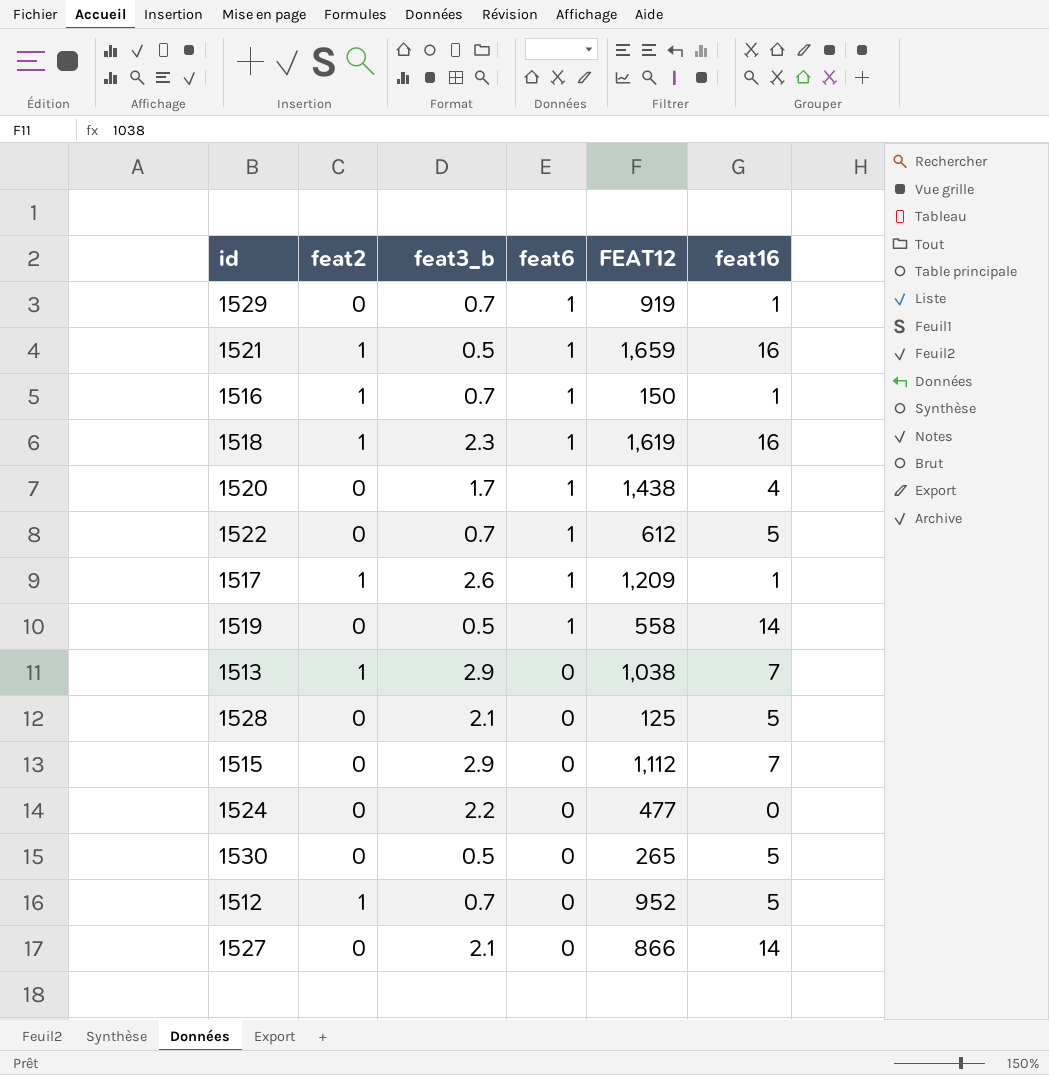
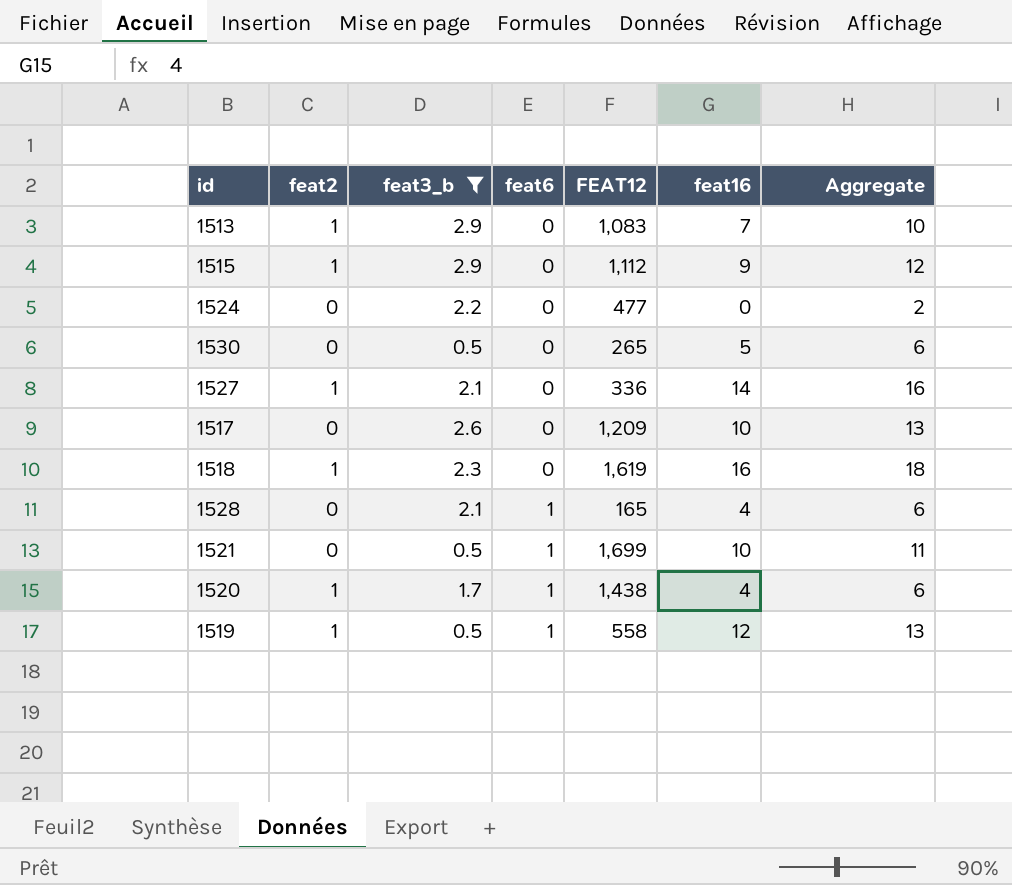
filter: none -> feat3_b != 0.7
row order: feat6 descending -> feat6 ascending
column Aggregate | formula: none -> [feat3_b] + [feat16]
1513 | FEAT12: 1,038 -> 1,083
1515 | feat2: 0 -> 1
1515 | feat16: 7 -> 9
1527 | feat2: 0 -> 1
1527 | FEAT12: 866 -> 336
1517 | feat2: 1 -> 0
1517 | feat6: 1 -> 0
1517 | feat16: 1 -> 10
1518 | feat6: 1 -> 0
1528 | feat6: 0 -> 1
1528 | FEAT12: 125 -> 165
1528 | feat16: 5 -> 4
1521 | feat2: 1 -> 0
1521 | FEAT12: 1,659 -> 1,699
1521 | feat16: 16 -> 10
1520 | feat2: 0 -> 1
1519 | feat2: 0 -> 1
1519 | feat16: 14 -> 12

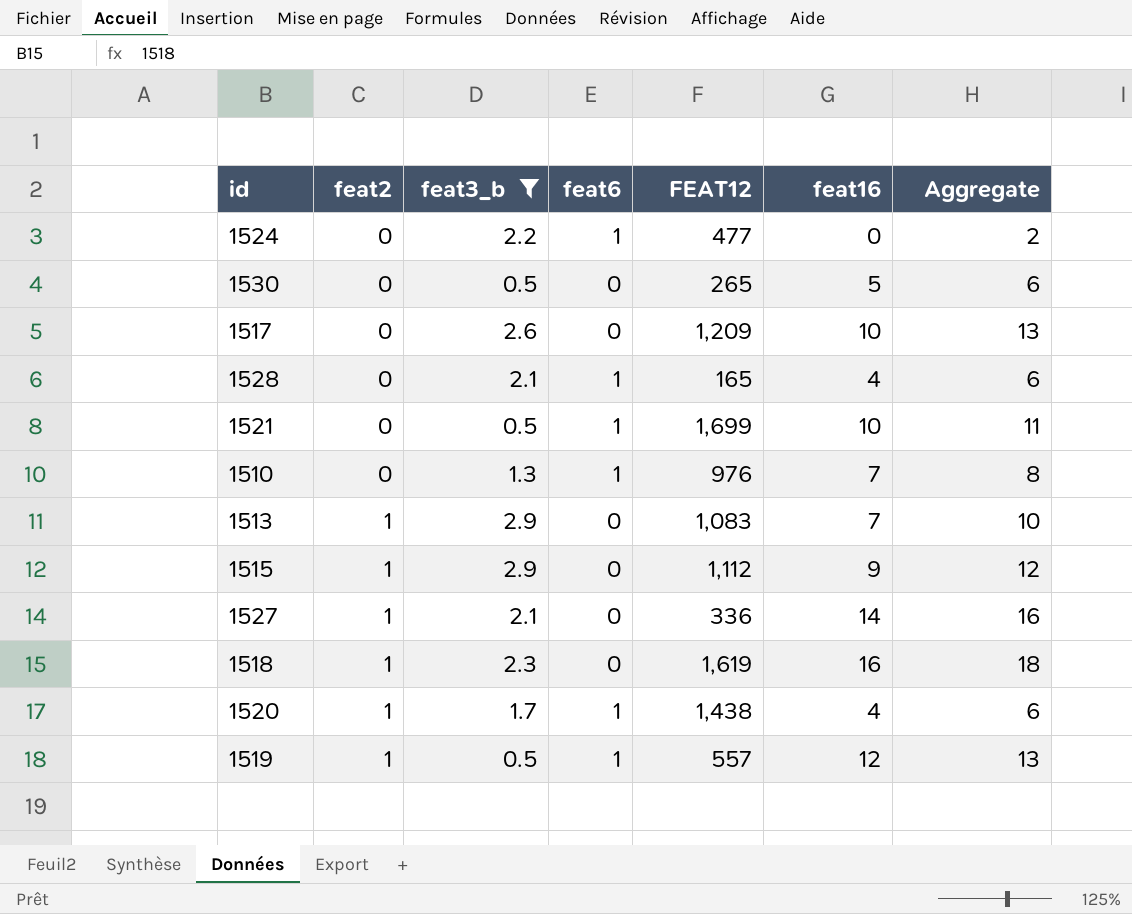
row order: feat6 ascending -> feat2 ascending
1524 | feat6: 0 -> 1
row 1510: none -> 0 | 1.3 | 1 | 976 | 7 | 8
1519 | FEAT12: 558 -> 557

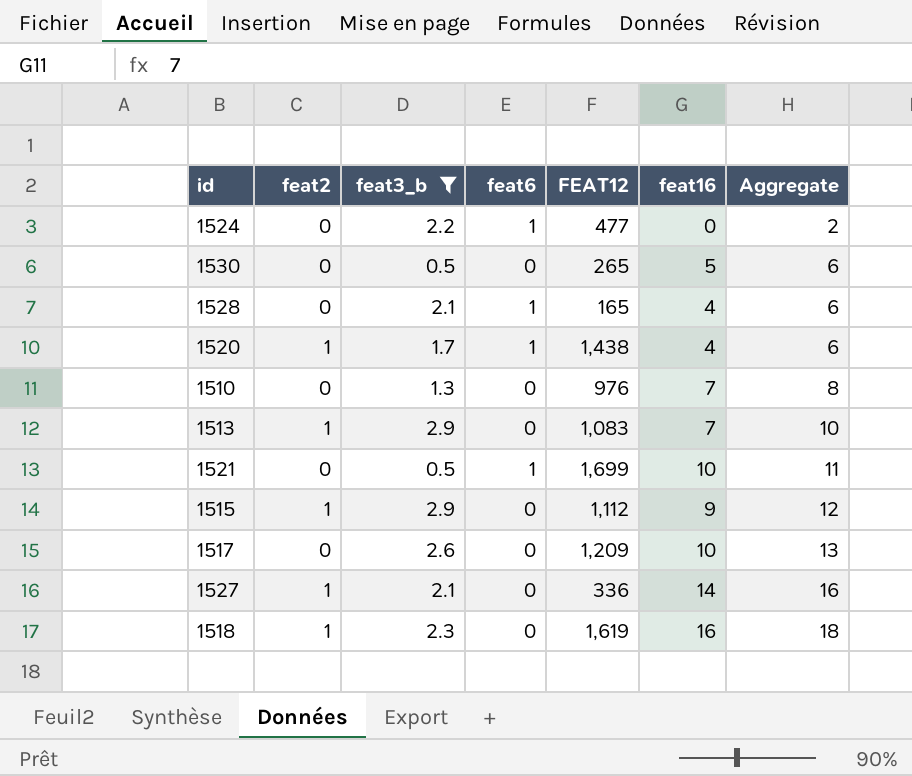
row order: feat2 ascending -> Aggregate ascending
row 1519: 1 | 0.5 | 1 | 557 | 12 | 13 -> none
1510 | feat6: 1 -> 0

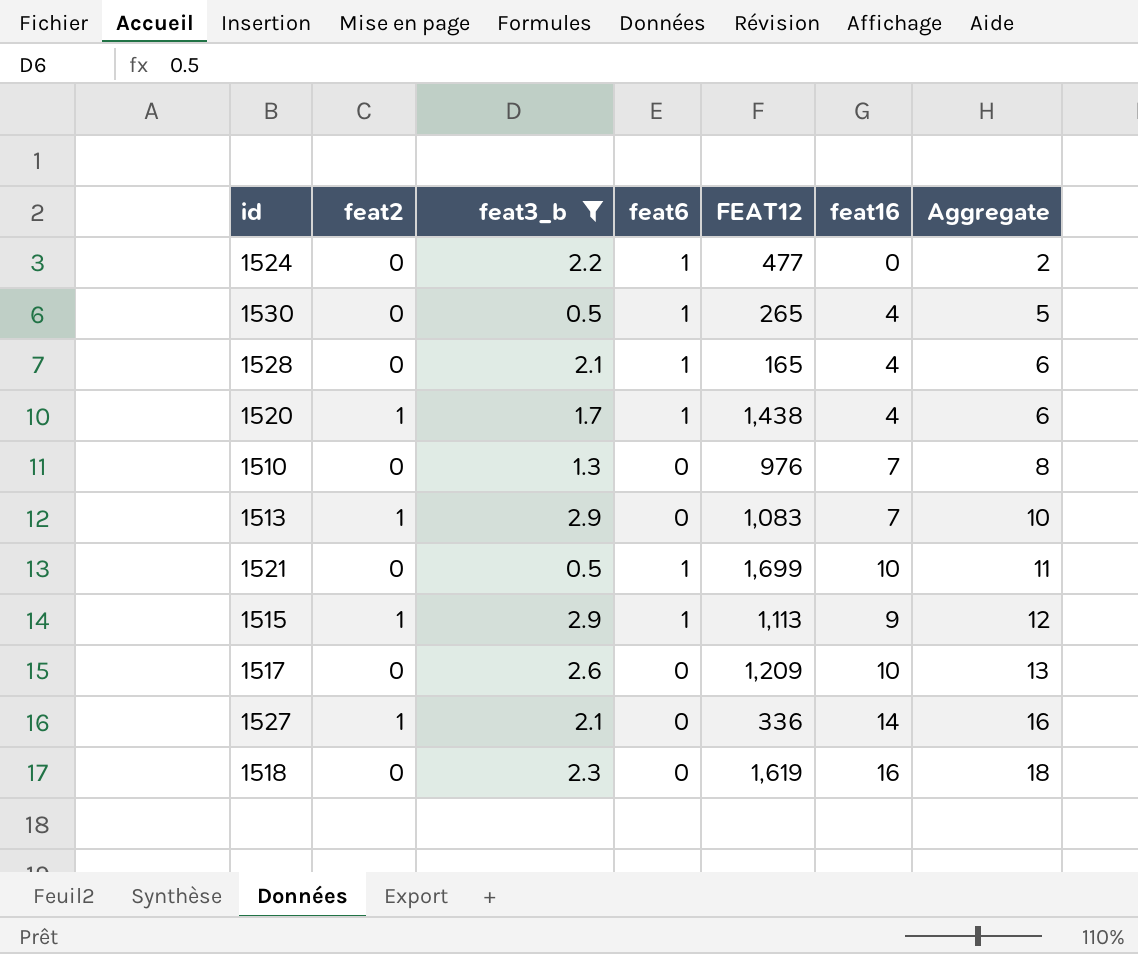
1530 | feat6: 0 -> 1
1530 | feat16: 5 -> 4
1530 | Aggregate: 6 -> 5
1515 | feat6: 0 -> 1
1515 | FEAT12: 1,112 -> 1,113
1518 | feat2: 1 -> 0

